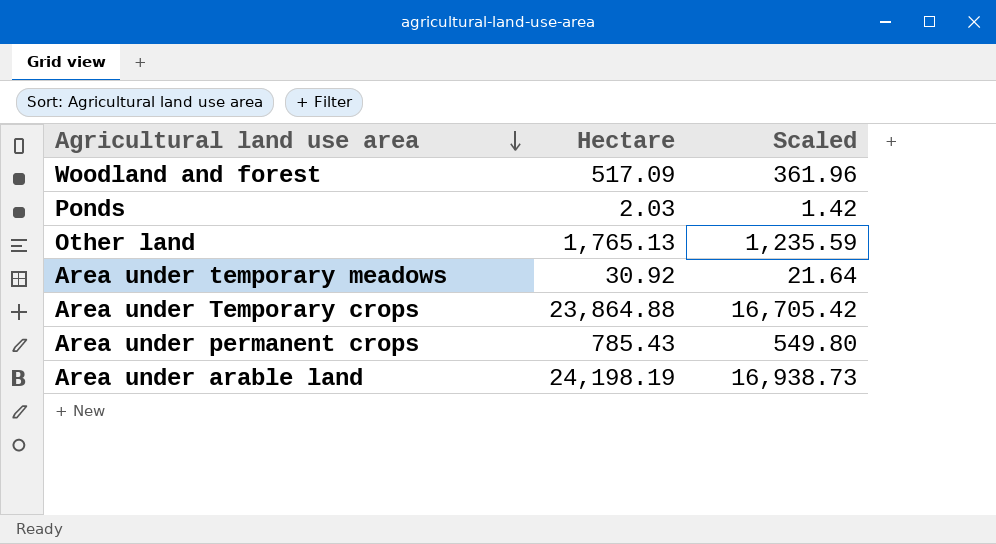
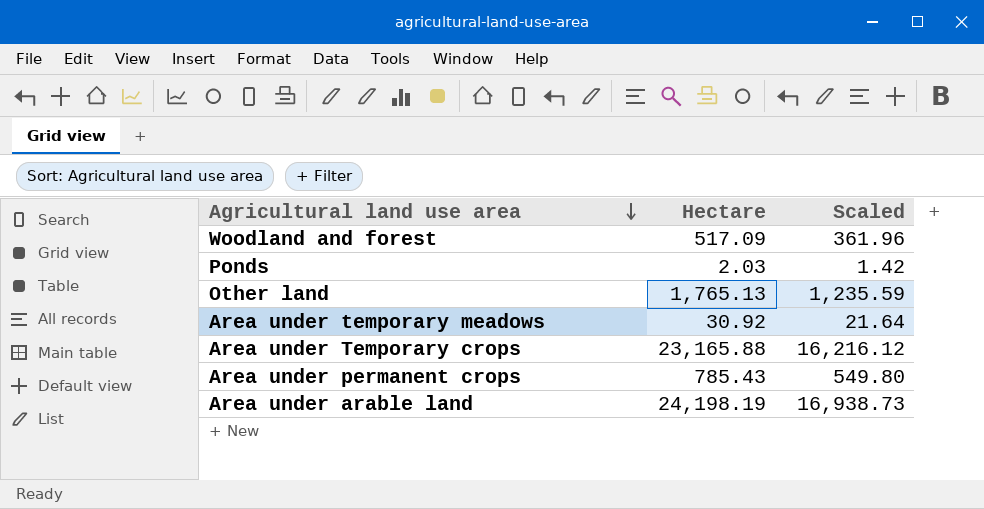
Area under Temporary crops | Hectare: 23,864.88 -> 23,165.88
Area under Temporary crops | Scaled: 16,705.42 -> 16,216.12

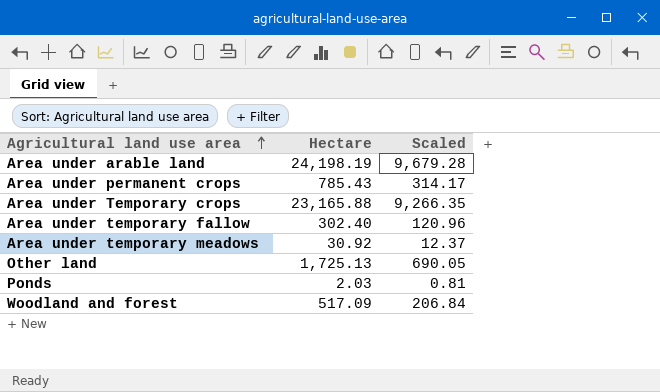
row order: Agricultural land use area descending -> Agricultural land use area ascending
column Scaled | formula: [Hectare] * 0.7 -> [Hectare] * 0.4
row Area under temporary fallow: none -> 302.40 | 120.96
Other land | Hectare: 1,765.13 -> 1,725.13

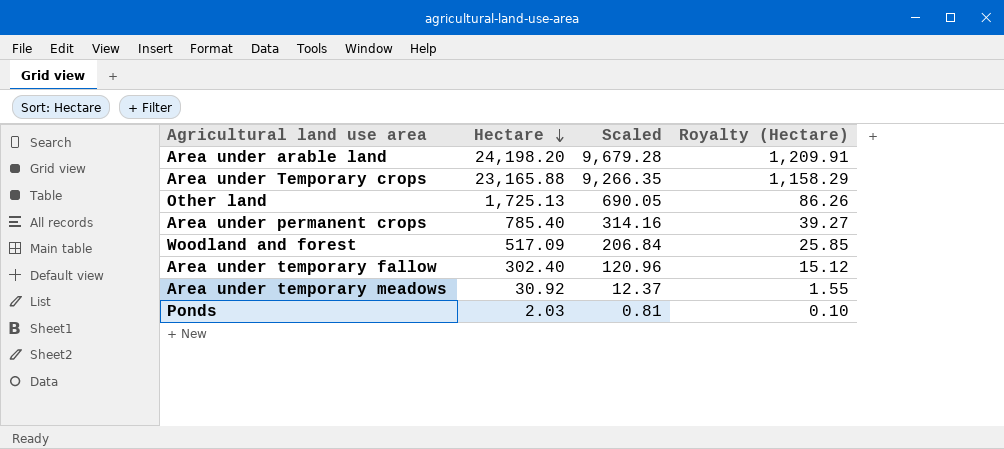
row order: Agricultural land use area ascending -> Hectare descending
column Royalty (Hectare) | formula: none -> [Hectare] * 0.05
Area under arable land | Hectare: 24,198.19 -> 24,198.20
Area under permanent crops | Hectare: 785.43 -> 785.40
Area under permanent crops | Scaled: 314.17 -> 314.16

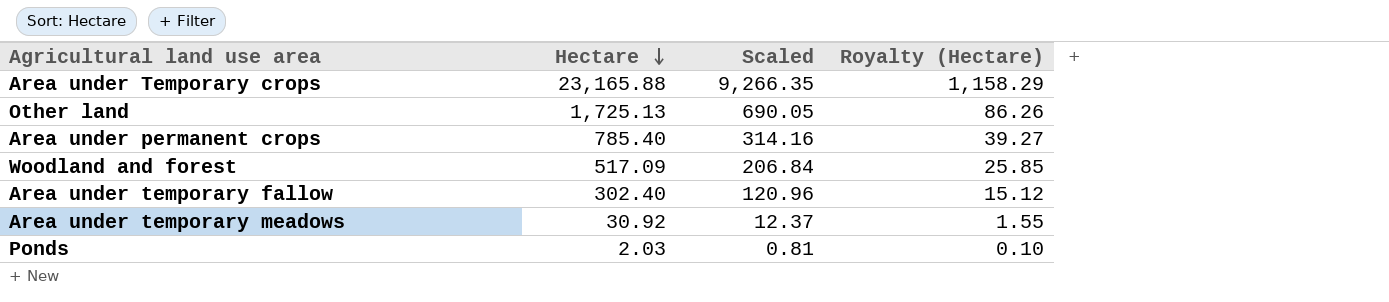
row Area under arable land: 24,198.20 | 9,679.28 | 1,209.91 -> none

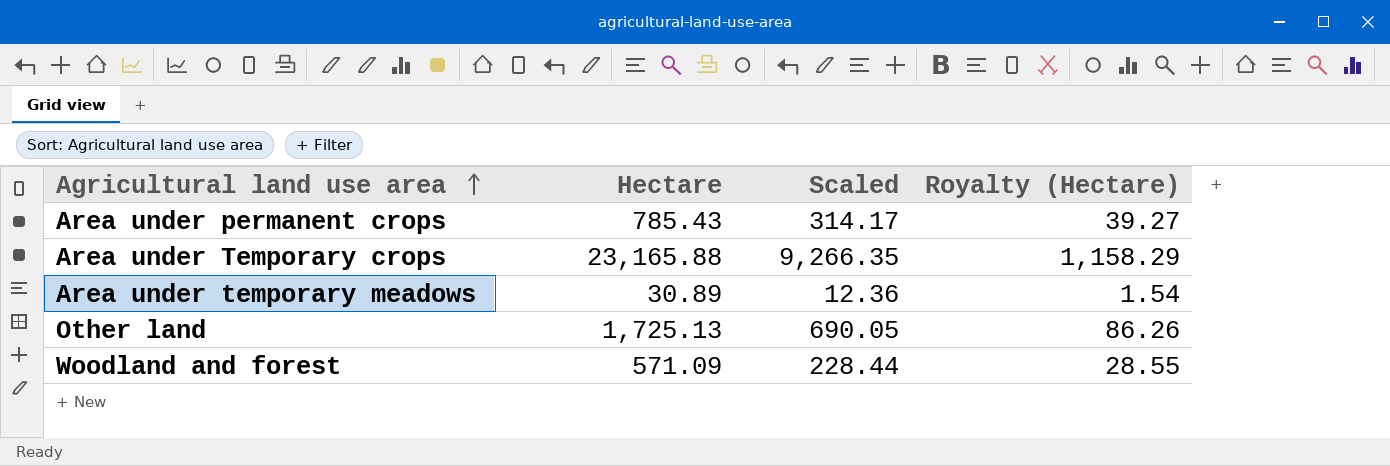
row order: Hectare descending -> Agricultural land use area ascending
row Area under temporary fallow: 302.40 | 120.96 | 15.12 -> none
row Ponds: 2.03 | 0.81 | 0.10 -> none
Area under permanent crops | Hectare: 785.40 -> 785.43
Area under permanent crops | Scaled: 314.16 -> 314.17
Area under temporary meadows | Hectare: 30.92 -> 30.89
Area under temporary meadows | Scaled: 12.37 -> 12.36
Area under temporary meadows | Royalty (Hectare): 1.55 -> 1.54
Woodland and forest | Hectare: 517.09 -> 571.09
Woodland and forest | Scaled: 206.84 -> 228.44
Woodland and forest | Royalty (Hectare): 25.85 -> 28.55

